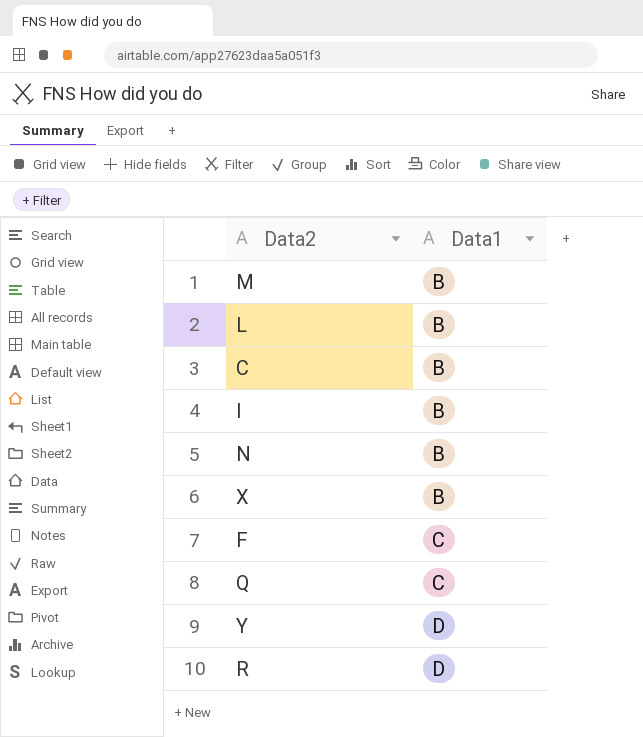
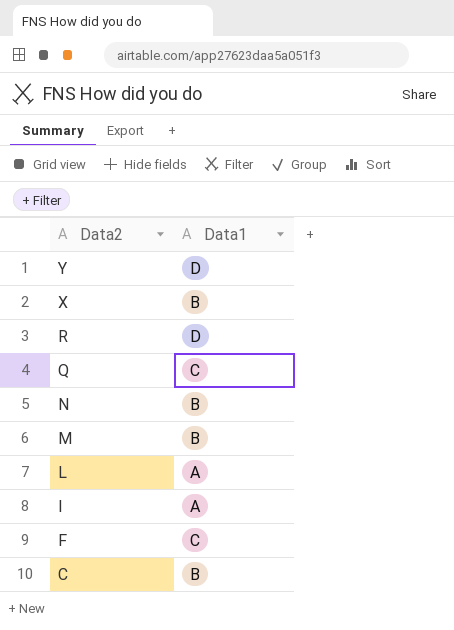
row order: Data1 ascending -> Data2 descending
L | Data1: B -> A
I | Data1: B -> A

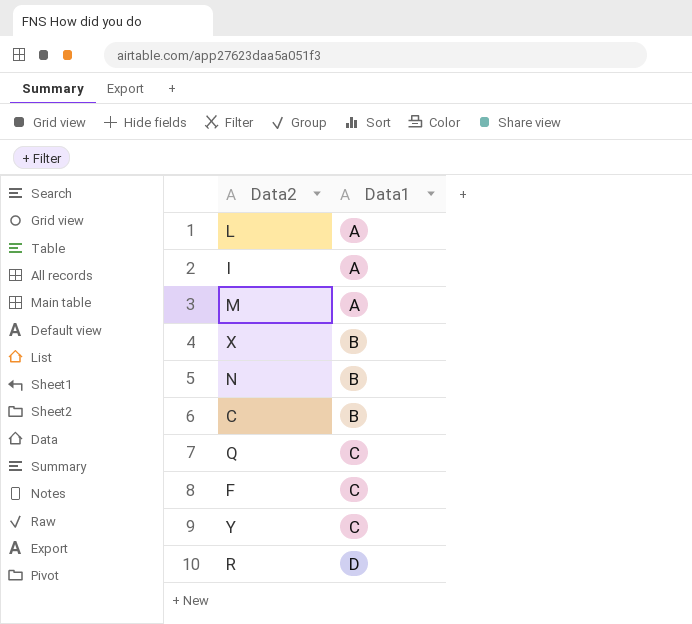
row order: Data2 descending -> Data1 ascending
M | Data1: B -> A
Y | Data1: D -> C

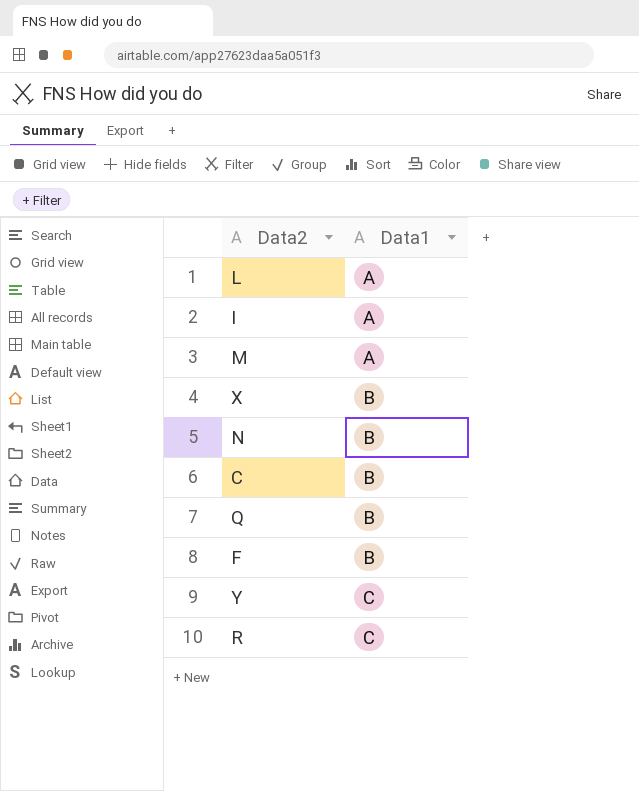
Q | Data1: C -> B
F | Data1: C -> B
R | Data1: D -> C

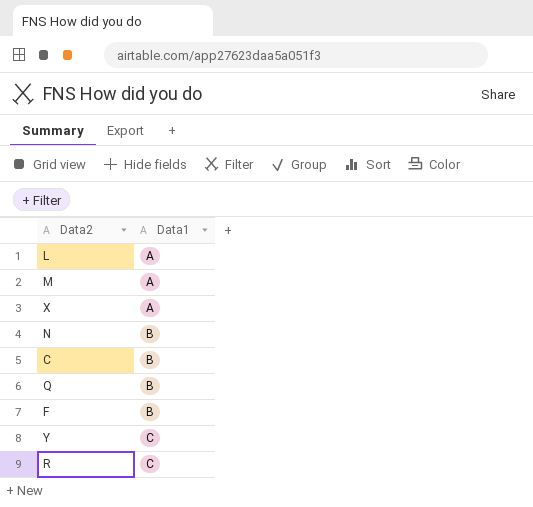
row I: A -> none
X | Data1: B -> A

